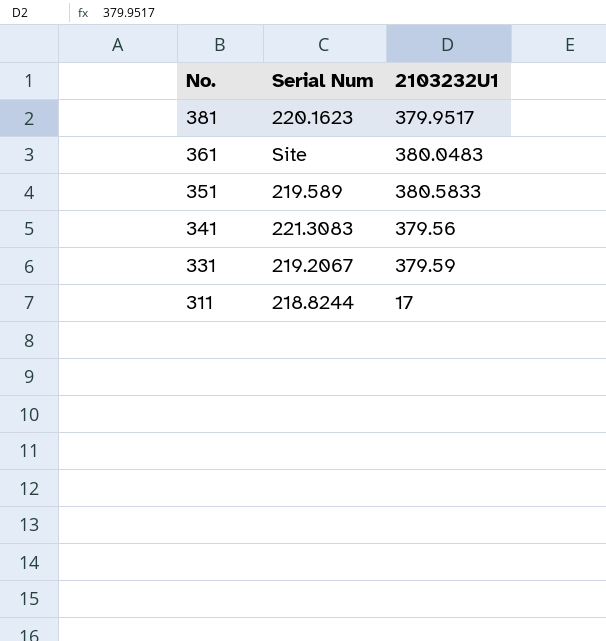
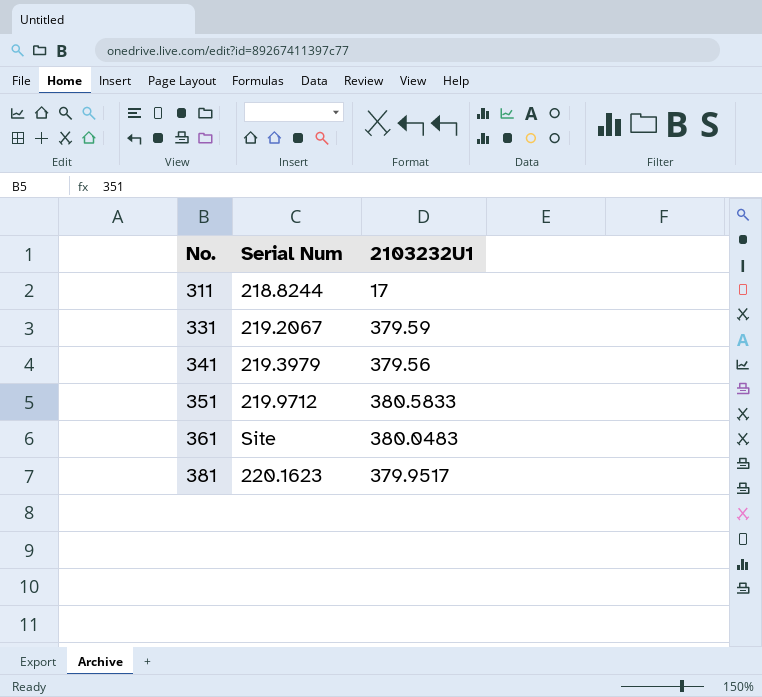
row order: No. descending -> No. ascending
341 | Serial Num: 221.3083 -> 219.3979
351 | Serial Num: 219.589 -> 219.9712

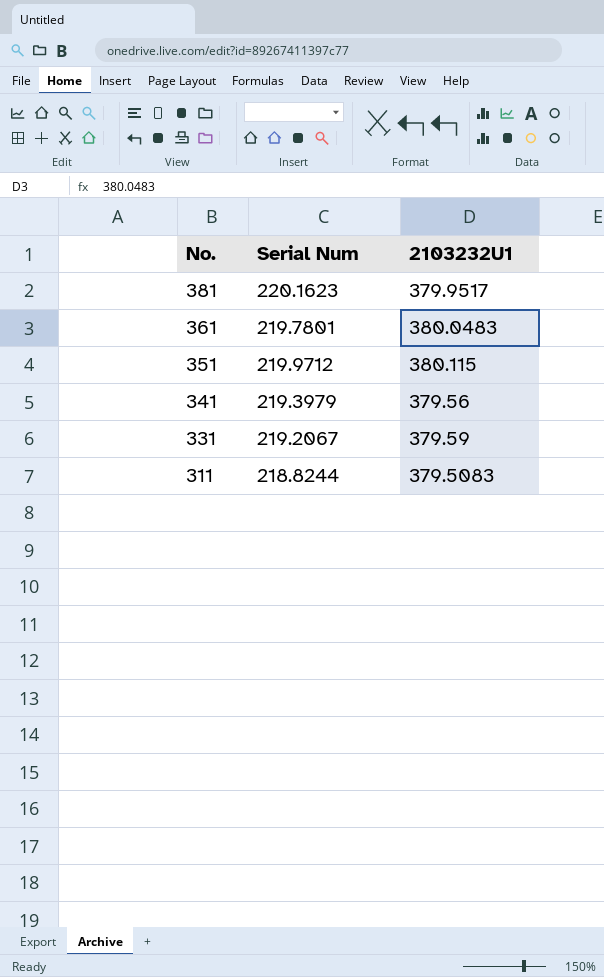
row order: No. ascending -> No. descending
361 | Serial Num: Site -> 219.7801
351 | 2103232U1: 380.5833 -> 380.115
311 | 2103232U1: 17 -> 379.5083

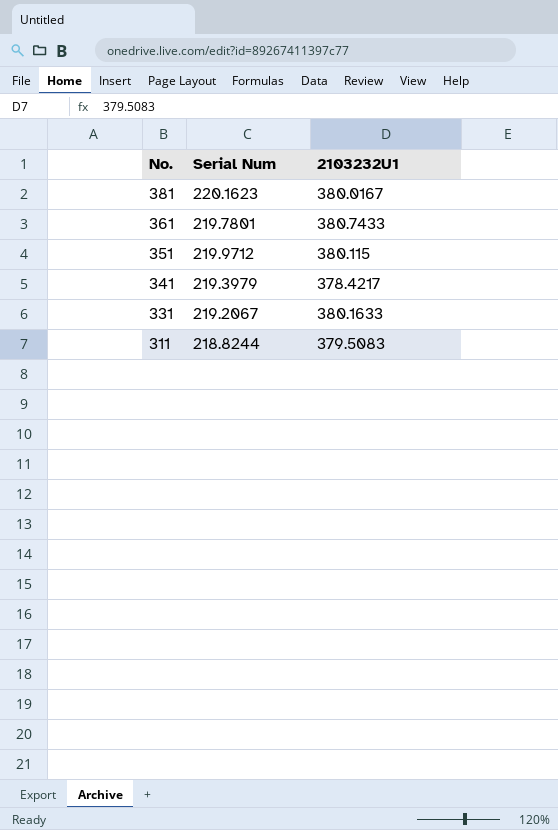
381 | 2103232U1: 379.9517 -> 380.0167
361 | 2103232U1: 380.0483 -> 380.7433
341 | 2103232U1: 379.56 -> 378.4217
331 | 2103232U1: 379.59 -> 380.1633

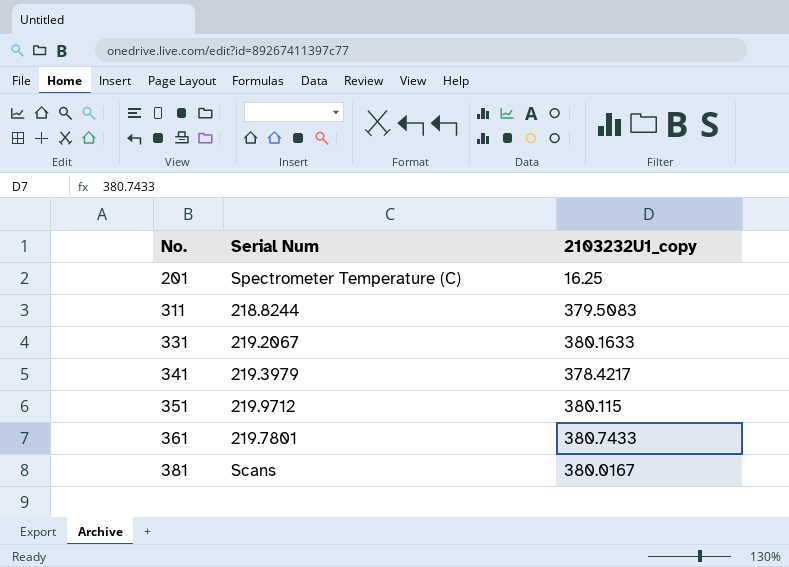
row order: No. descending -> No. ascending
column name: 2103232U1 -> 2103232U1_copy
row 201: none -> Spectrometer Temperature (C) | 16.25
381 | Serial Num: 220.1623 -> Scans

